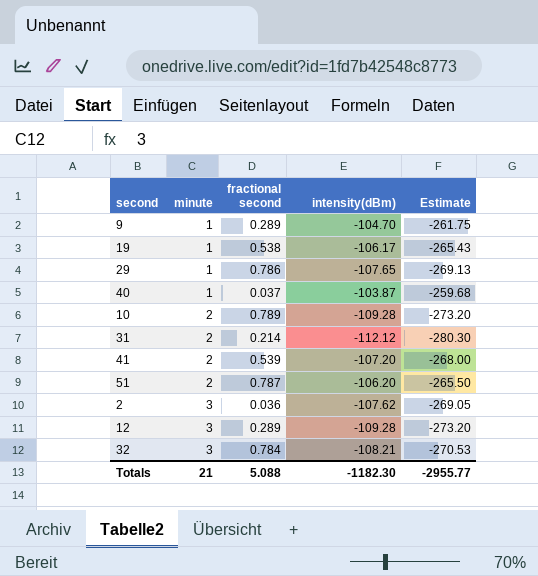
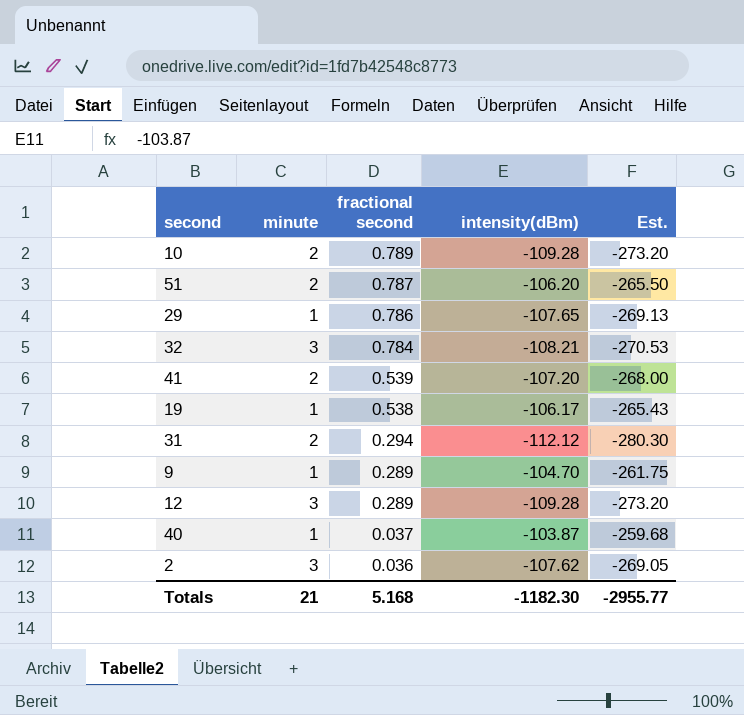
row order: minute ascending -> fractional second descending
column name: Estimate -> Est.
31 | fractional second: 0.214 -> 0.294
Totals | fractional second: 5.088 -> 5.168

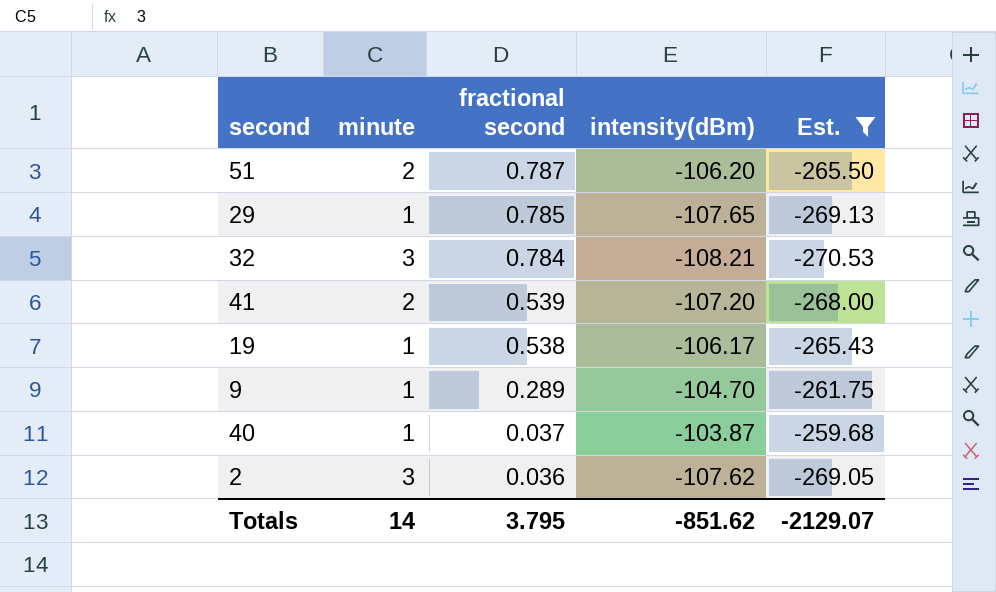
filter: none -> Est. >= -270.53
29 | fractional second: 0.786 -> 0.785
Totals | minute: 21 -> 14
Totals | fractional second: 5.168 -> 3.795
Totals | intensity(dBm): -1182.30 -> -851.62
Totals | Est.: -2955.77 -> -2129.07

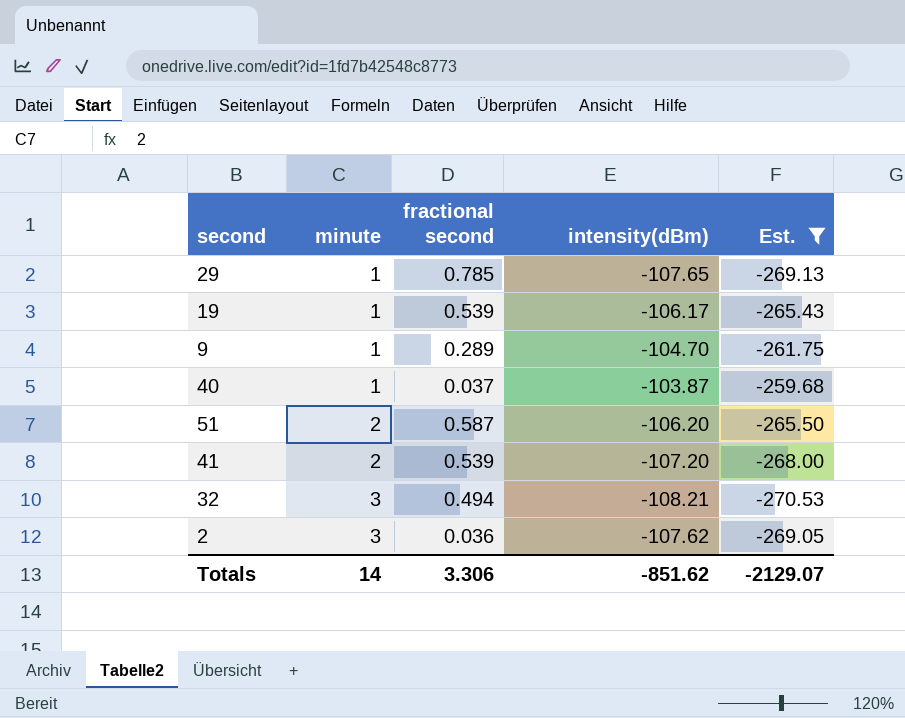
row order: fractional second descending -> minute ascending
19 | fractional second: 0.538 -> 0.539
51 | fractional second: 0.787 -> 0.587
32 | fractional second: 0.784 -> 0.494
Totals | fractional second: 3.795 -> 3.306

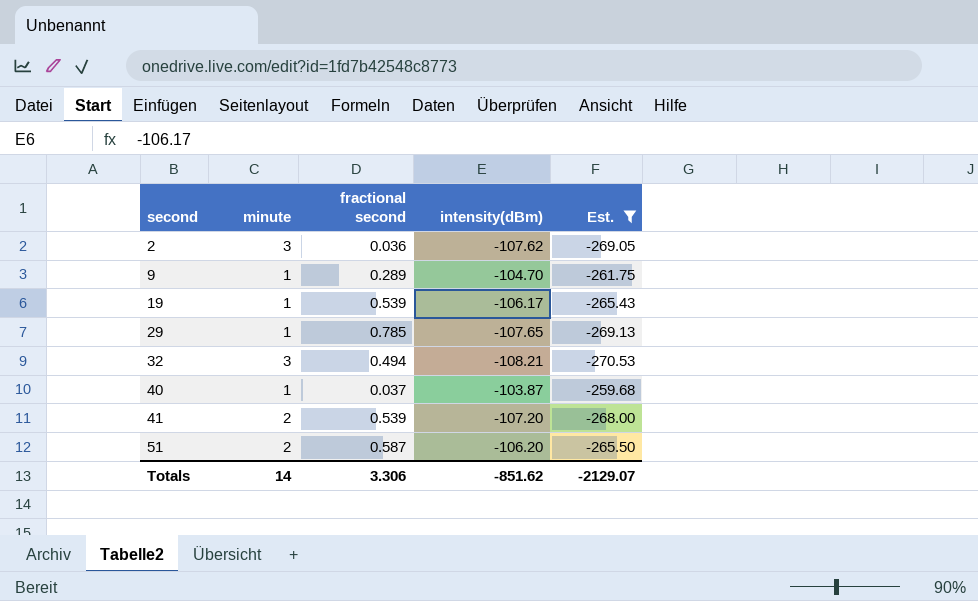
row order: minute ascending -> second ascending

